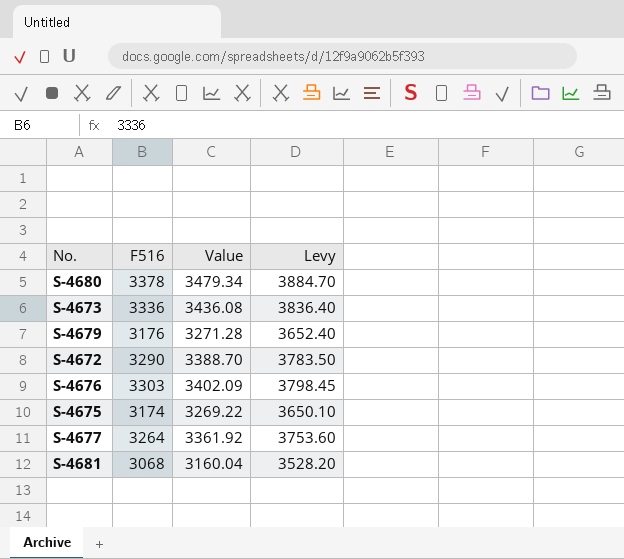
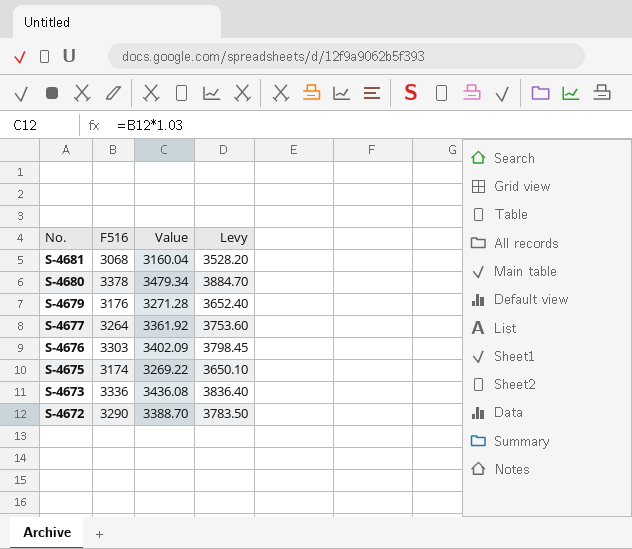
row order: none -> No. descending

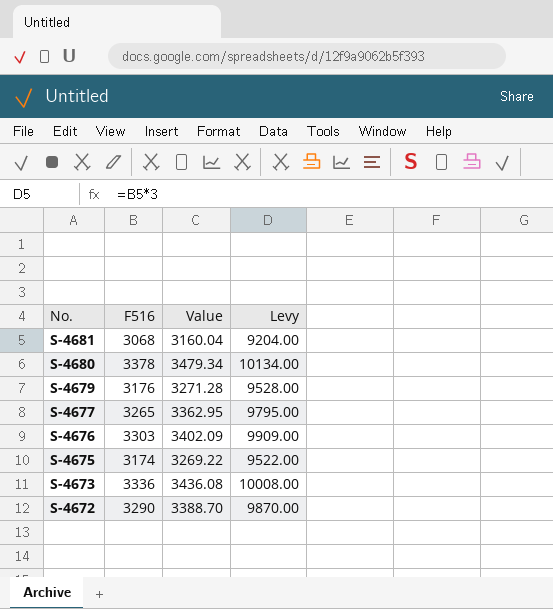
column Levy | formula: [F516] * 1.15 -> [F516] * 3
S-4677 | F516: 3264 -> 3265
S-4677 | Value: 3361.92 -> 3362.95

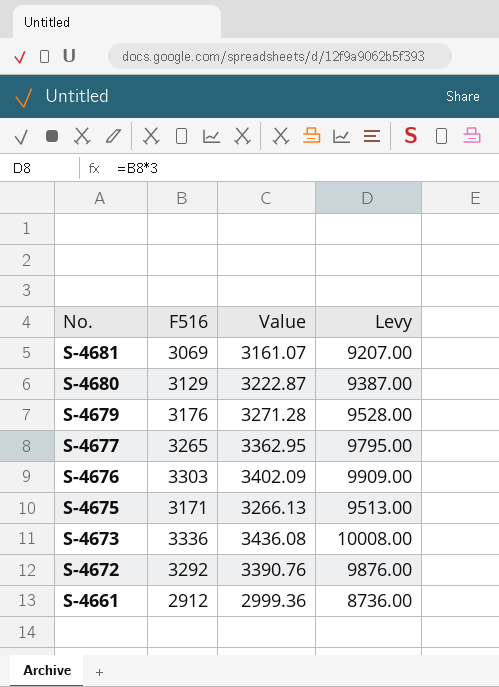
S-4681 | F516: 3068 -> 3069
S-4681 | Value: 3160.04 -> 3161.07
S-4681 | Levy: 9204.00 -> 9207.00
S-4680 | F516: 3378 -> 3129
S-4680 | Value: 3479.34 -> 3222.87
S-4680 | Levy: 10134.00 -> 9387.00
S-4675 | F516: 3174 -> 3171
S-4675 | Value: 3269.22 -> 3266.13
S-4675 | Levy: 9522.00 -> 9513.00
S-4672 | F516: 3290 -> 3292
S-4672 | Value: 3388.70 -> 3390.76
S-4672 | Levy: 9870.00 -> 9876.00
row S-4661: none -> 2912 | 2999.36 | 8736.00

